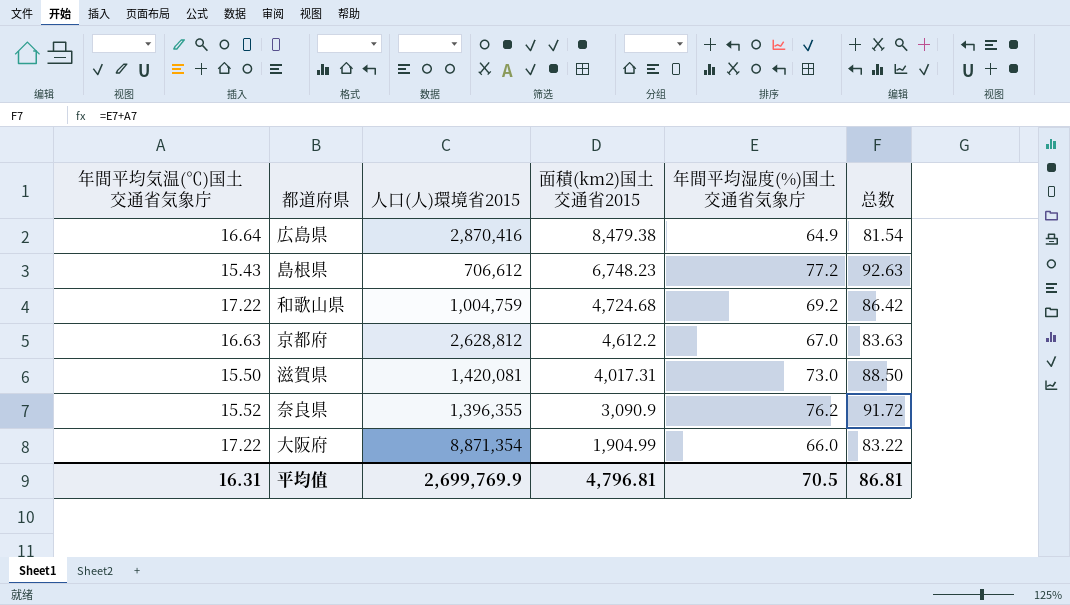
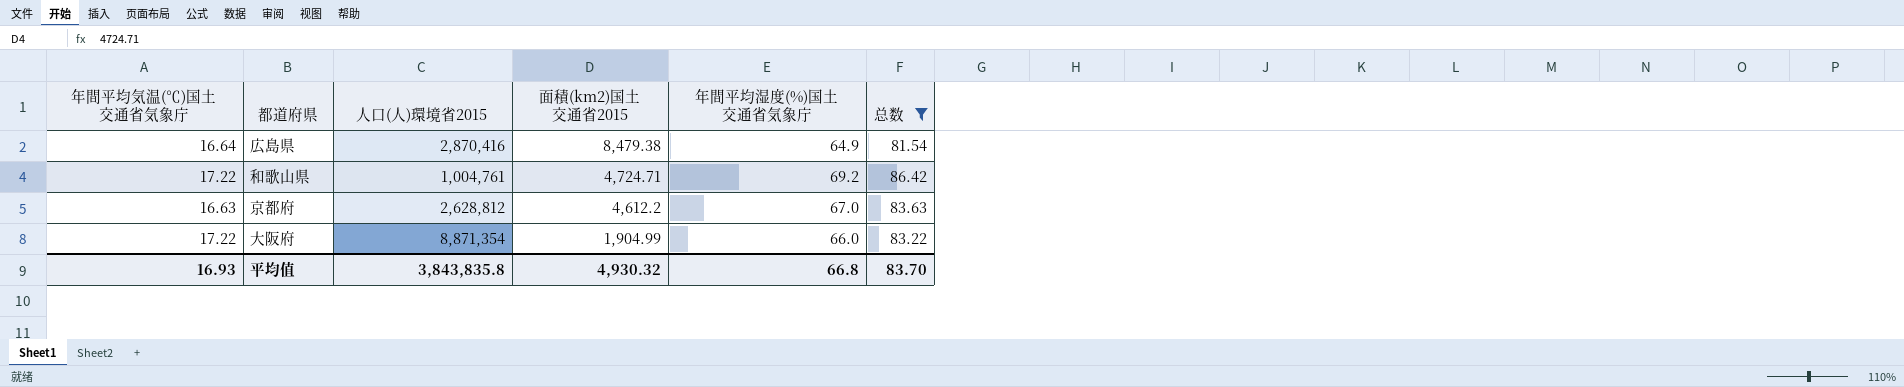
filter: none -> 总数 <= 86.42
和歌山県 | 人口(人)環境省2015: 1,004,759 -> 1,004,761
和歌山県 | 面積(km2)国土交通省2015: 4,724.68 -> 4,724.71
平均值 | 年間平均気温(℃)国土交通省気象庁: 16.31 -> 16.93
平均值 | 人口(人)環境省2015: 2,699,769.9 -> 3,843,835.8
平均值 | 面積(km2)国土交通省2015: 4,796.81 -> 4,930.32
平均值 | 年間平均湿度(%)国土交通省気象庁: 70.5 -> 66.8
平均值 | 总数: 86.81 -> 83.70

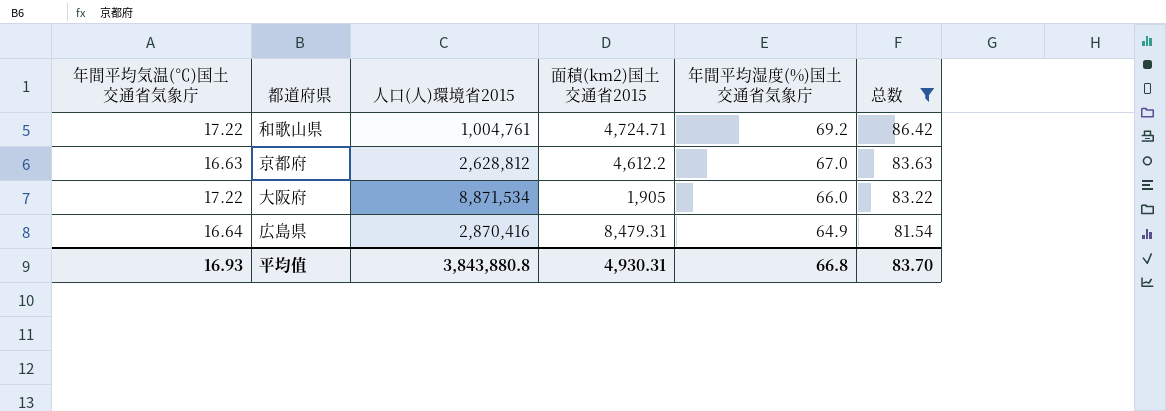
row order: 面積(km2)国土交通省2015 descending -> 年間平均湿度(%)国土交通省気象庁 descending
大阪府 | 人口(人)環境省2015: 8,871,354 -> 8,871,534
大阪府 | 面積(km2)国土交通省2015: 1,904.99 -> 1,905
広島県 | 面積(km2)国土交通省2015: 8,479.38 -> 8,479.31
平均值 | 人口(人)環境省2015: 3,843,835.8 -> 3,843,880.8
平均值 | 面積(km2)国土交通省2015: 4,930.32 -> 4,930.31

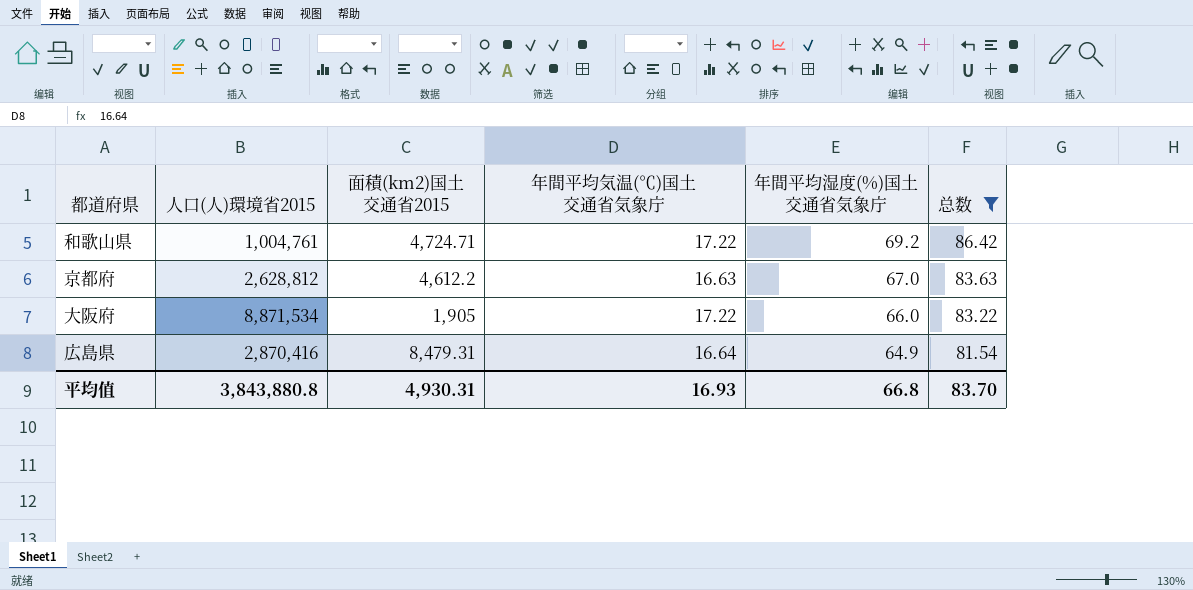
column 年間平均気温(℃)国土交通省気象庁 | position: 1 -> 4

